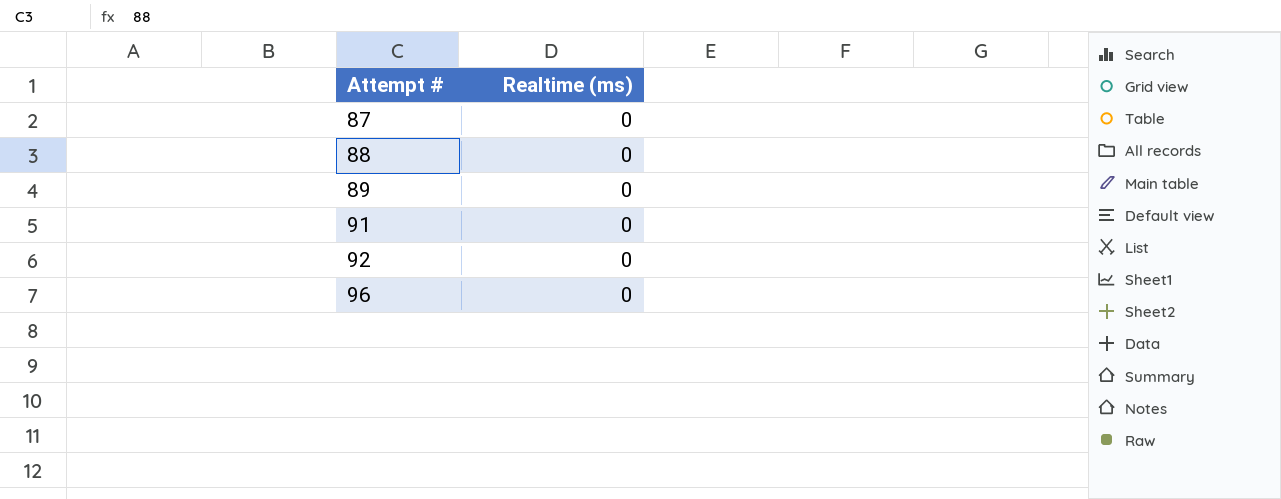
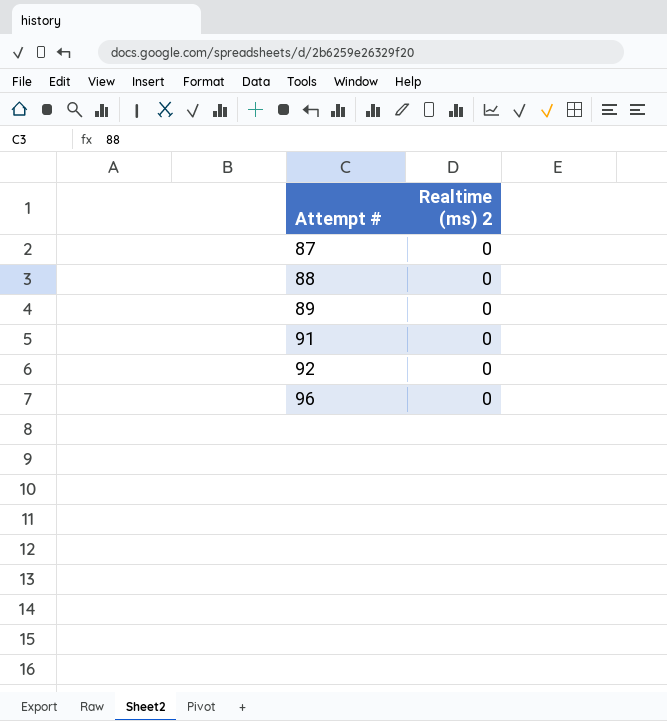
column name: Realtime (ms) -> Realtime (ms) 2

